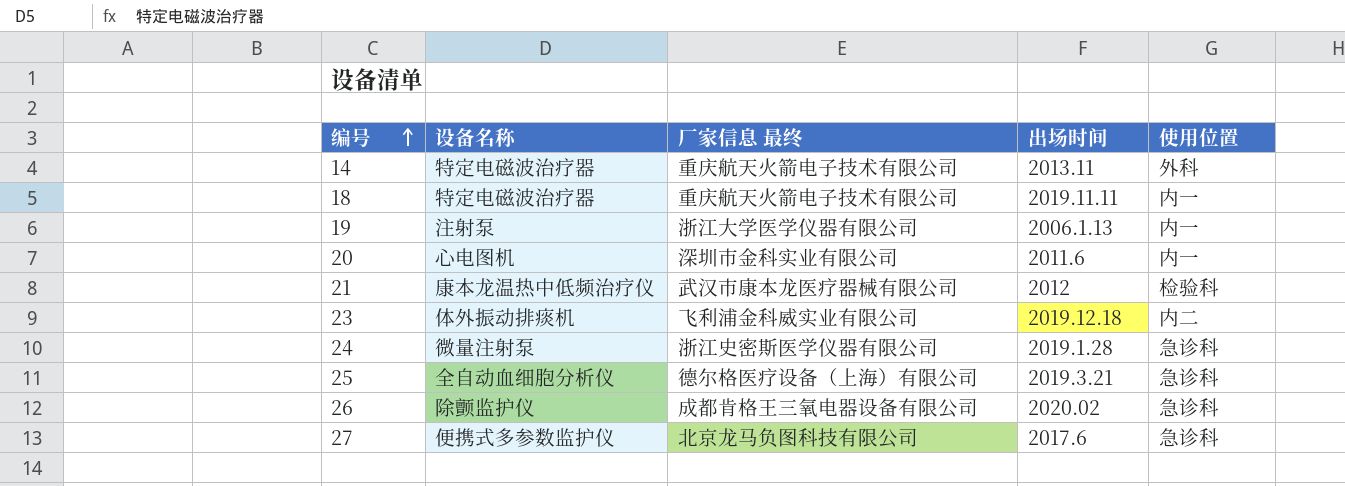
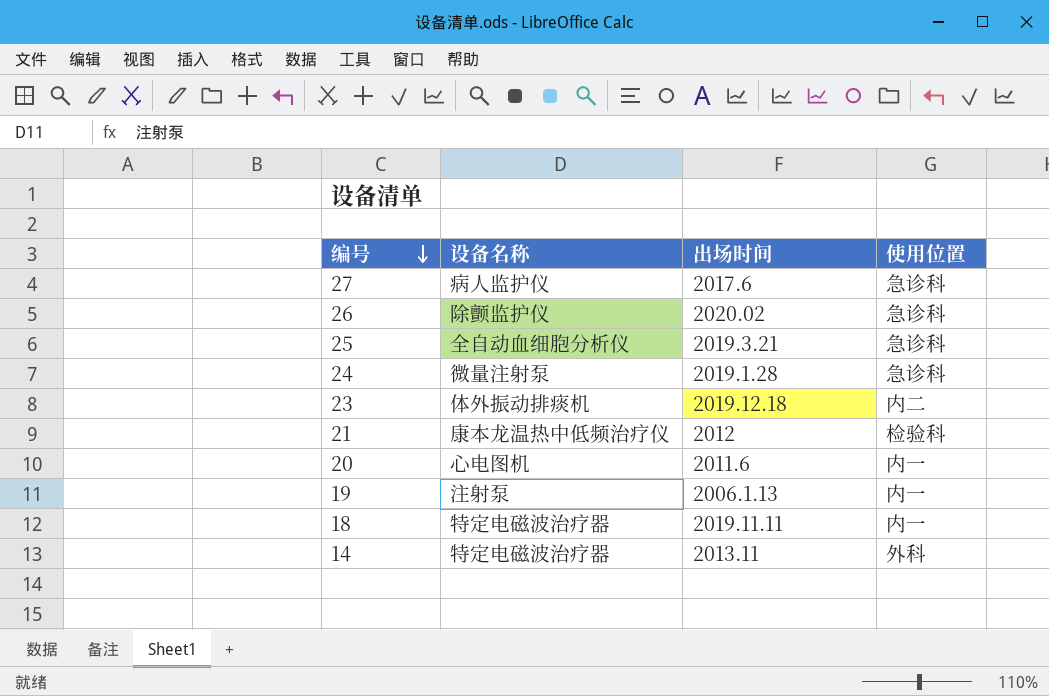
row order: 编号 ascending -> 编号 descending
column 厂家信息 最终 | position: 3 -> none
27 | 设备名称: 便携式多参数监护仪 -> 病人监护仪

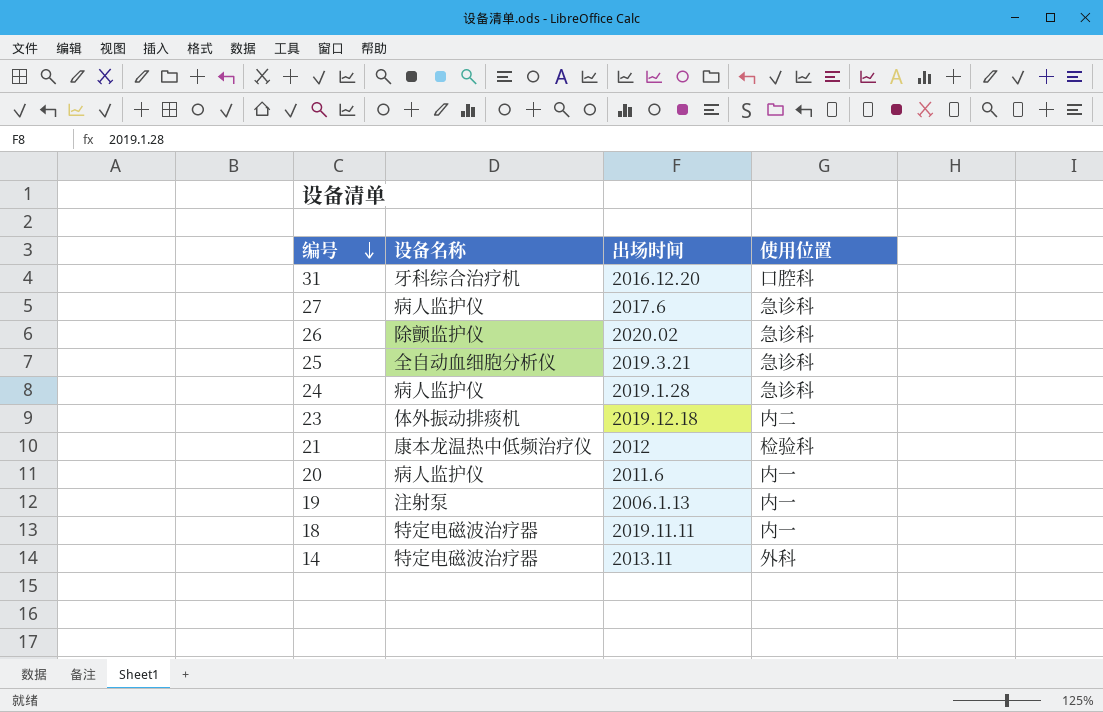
row 31: none -> 牙科综合治疗机 | 2016.12.20 | 口腔科
24 | 设备名称: 微量注射泵 -> 病人监护仪
20 | 设备名称: 心电图机 -> 病人监护仪

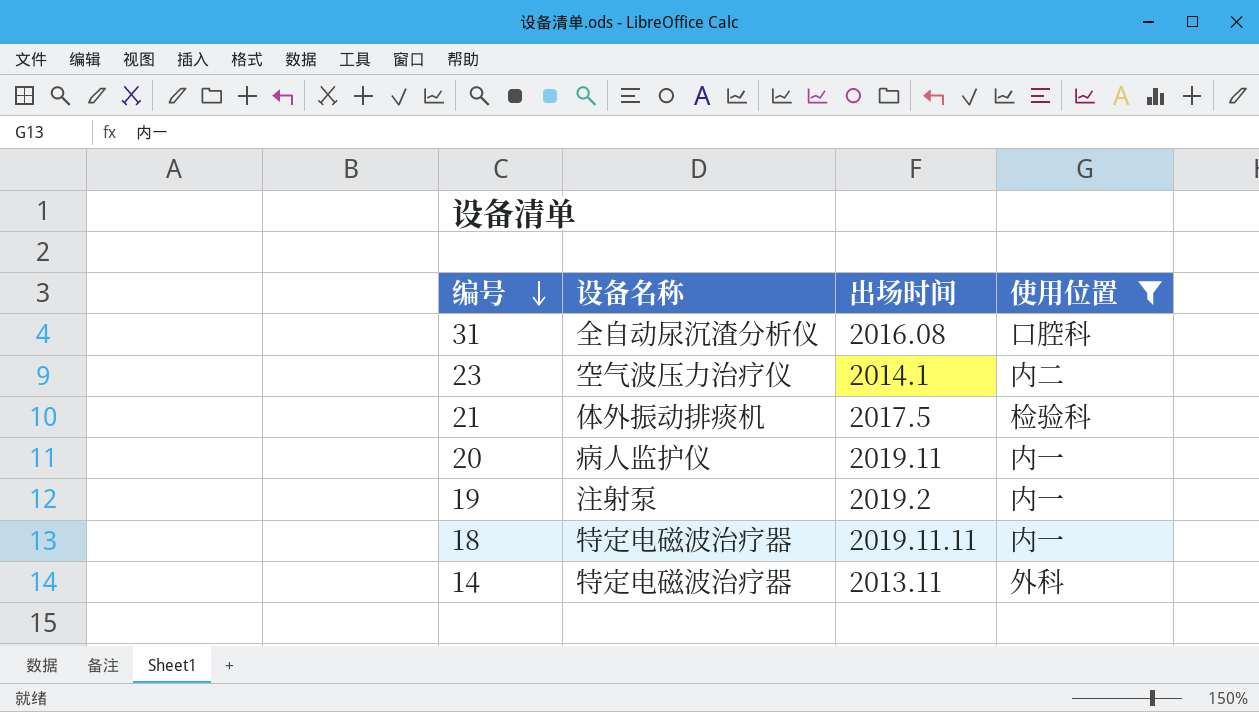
filter: none -> 使用位置 != 急诊科
31 | 设备名称: 牙科综合治疗机 -> 全自动尿沉渣分析仪
31 | 出场时间: 2016.12.20 -> 2016.08
23 | 设备名称: 体外振动排痰机 -> 空气波压力治疗仪
23 | 出场时间: 2019.12.18 -> 2014.1
21 | 设备名称: 康本龙温热中低频治疗仪 -> 体外振动排痰机
21 | 出场时间: 2012 -> 2017.5
20 | 出场时间: 2011.6 -> 2019.11
19 | 出场时间: 2006.1.13 -> 2019.2

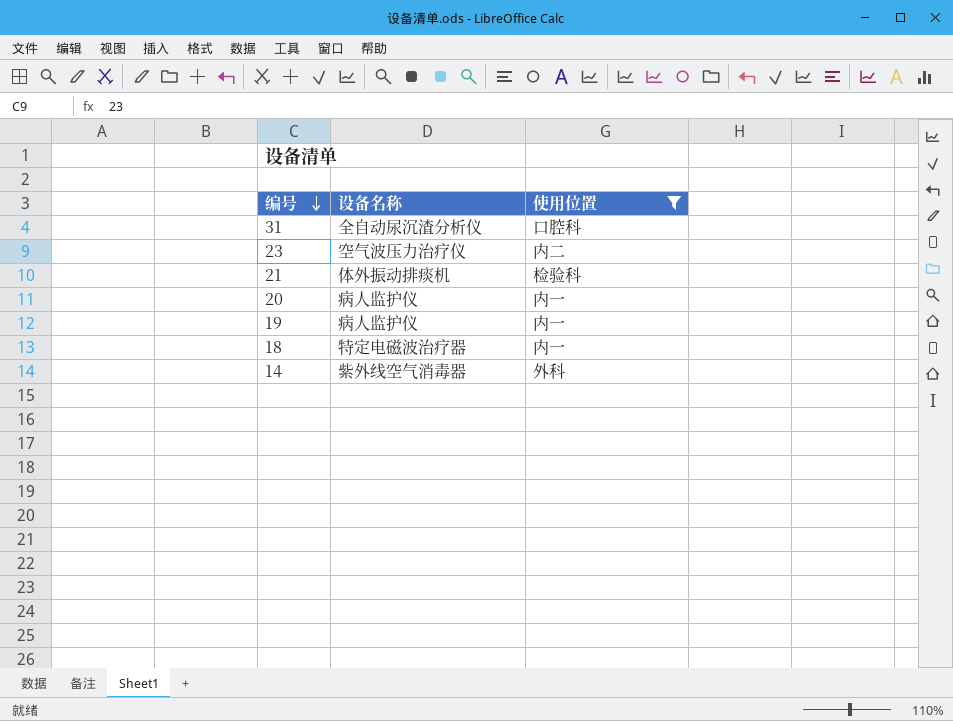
column 出场时间 | position: 3 -> none
19 | 设备名称: 注射泵 -> 病人监护仪
14 | 设备名称: 特定电磁波治疗器 -> 紫外线空气消毒器

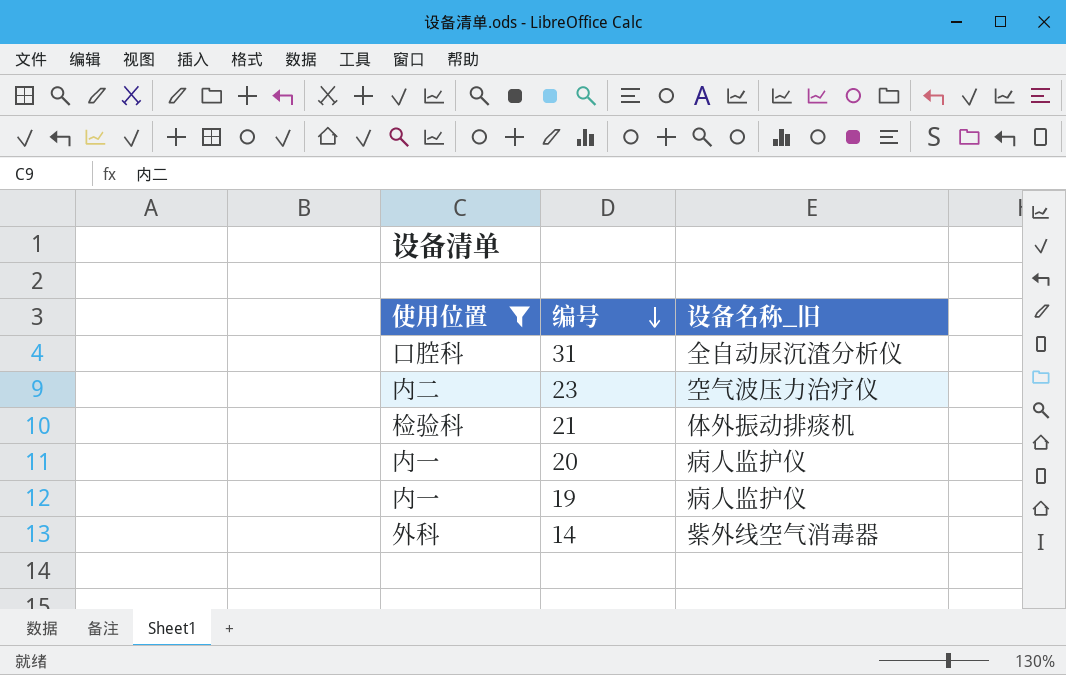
column 使用位置 | position: 3 -> 1
column name: 设备名称 -> 设备名称_旧
row 18: 特定电磁波治疗器 | 内一 -> none

